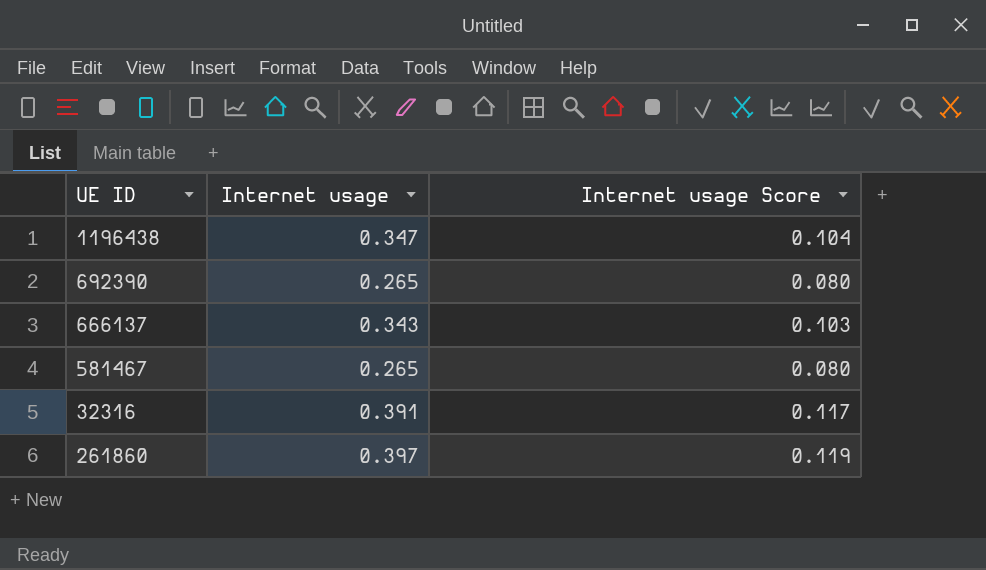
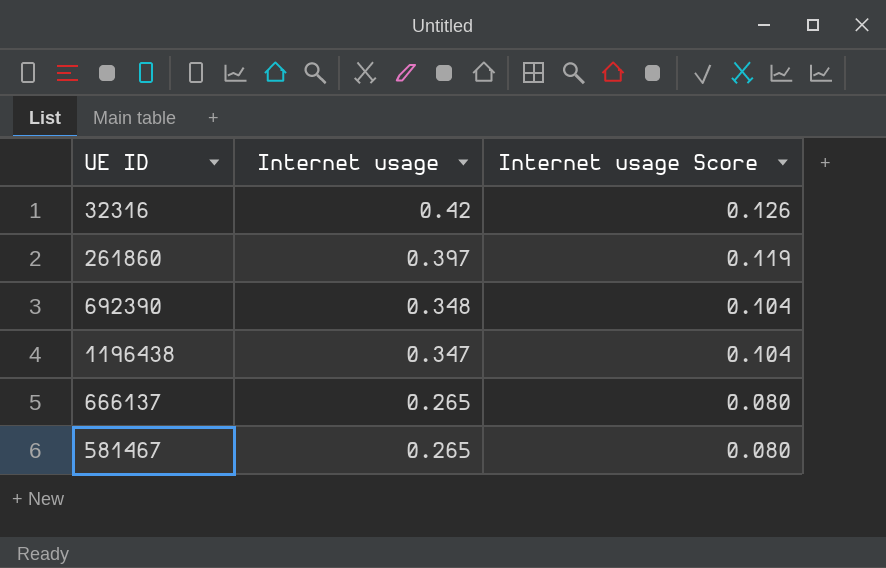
row order: none -> Internet usage descending
32316 | Internet usage: 0.391 -> 0.42
32316 | Internet usage Score: 0.117 -> 0.126
692390 | Internet usage: 0.265 -> 0.348
692390 | Internet usage Score: 0.080 -> 0.104
666137 | Internet usage: 0.343 -> 0.265
666137 | Internet usage Score: 0.103 -> 0.080

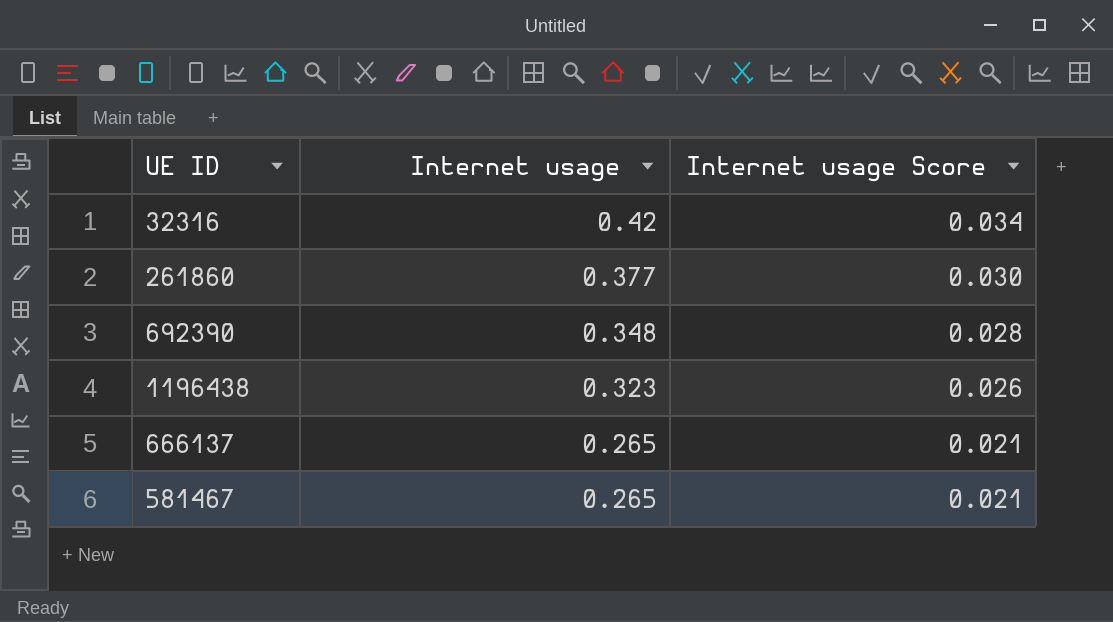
column Internet usage Score | formula: [Internet usage] * 0.3 -> [Internet usage] * 0.08
261860 | Internet usage: 0.397 -> 0.377
1196438 | Internet usage: 0.347 -> 0.323

